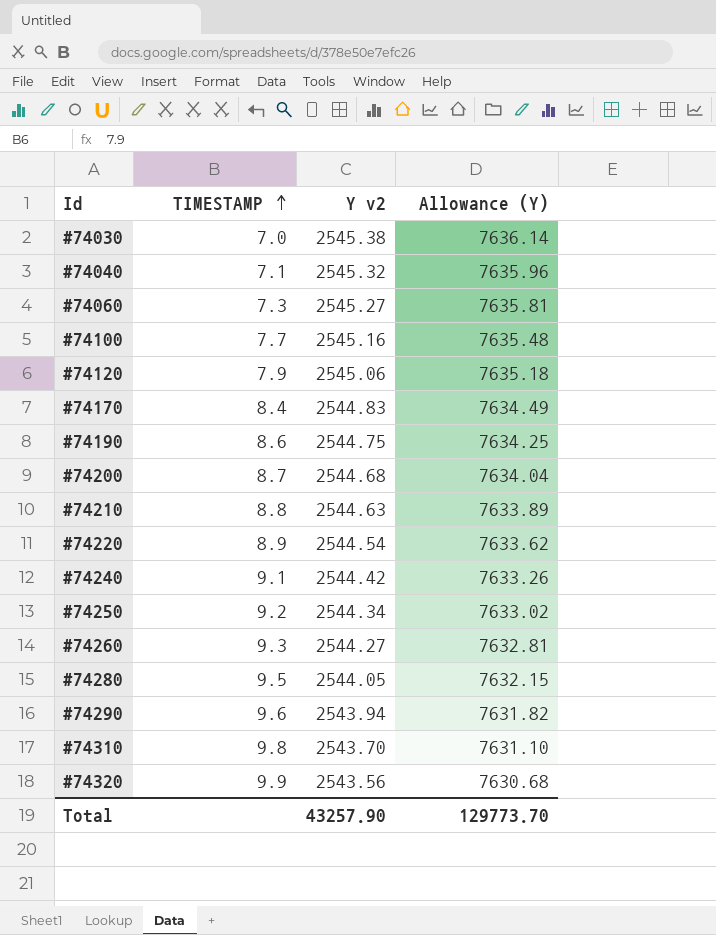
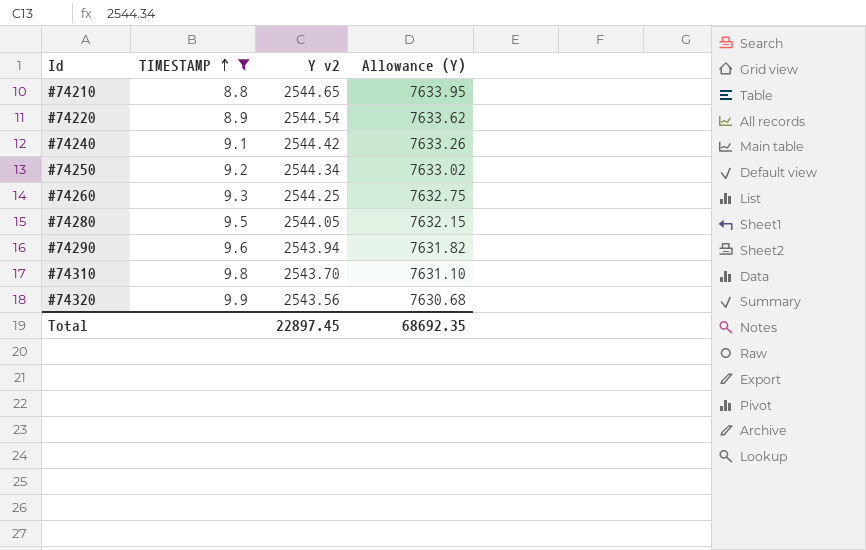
filter: none -> TIMESTAMP >= 8.8
#74210 | Y v2: 2544.63 -> 2544.65
#74210 | Allowance (Y): 7633.89 -> 7633.95
#74260 | Y v2: 2544.27 -> 2544.25
#74260 | Allowance (Y): 7632.81 -> 7632.75
Total | Y v2: 43257.90 -> 22897.45
Total | Allowance (Y): 129773.70 -> 68692.35

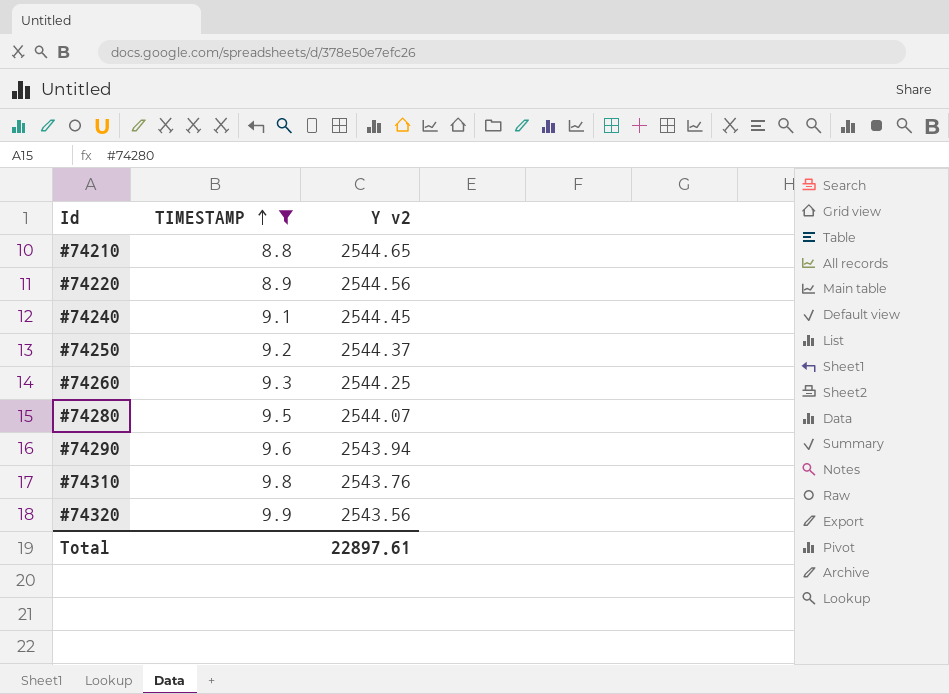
column Allowance (Y) | formula: [Y v2] * 3 -> none
#74220 | Y v2: 2544.54 -> 2544.56
#74240 | Y v2: 2544.42 -> 2544.45
#74250 | Y v2: 2544.34 -> 2544.37
#74280 | Y v2: 2544.05 -> 2544.07
#74310 | Y v2: 2543.70 -> 2543.76
Total | Y v2: 22897.45 -> 22897.61

